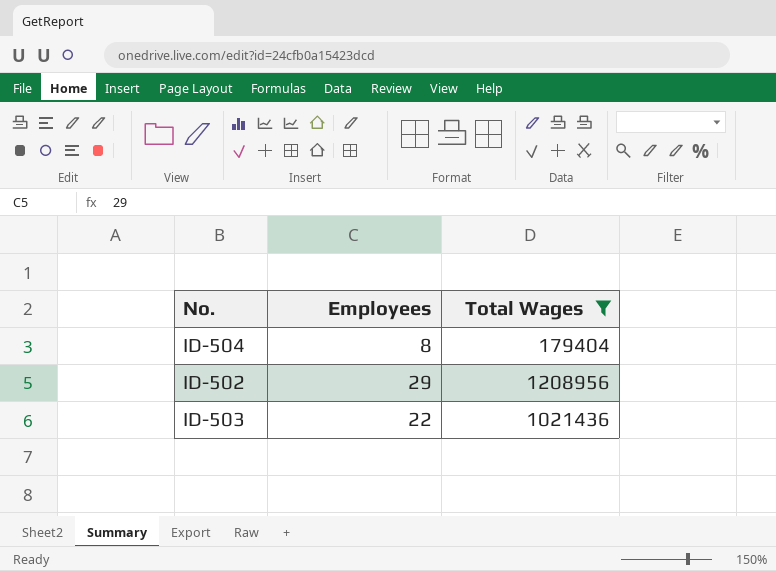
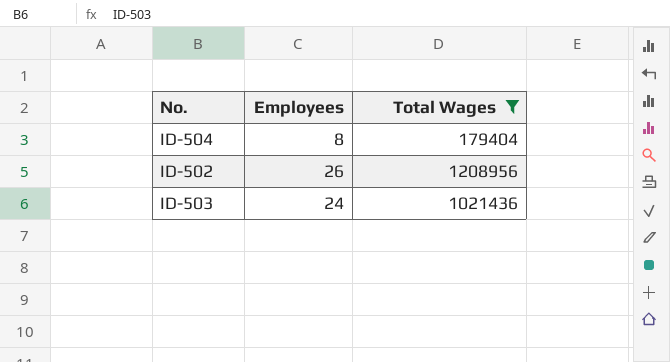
ID-502 | Employees: 29 -> 26
ID-503 | Employees: 22 -> 24

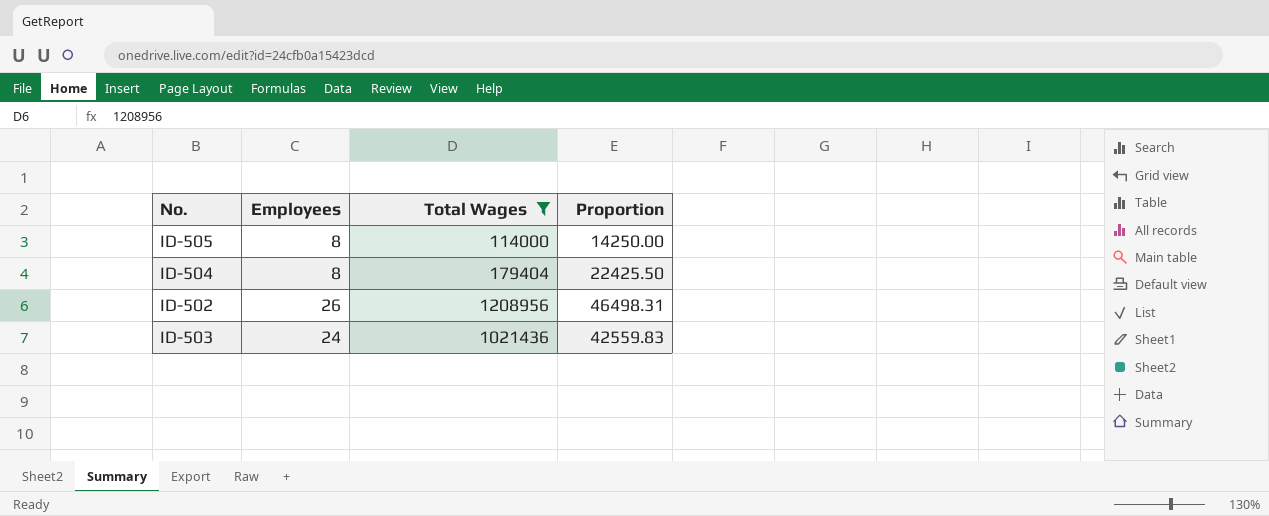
column Proportion | formula: none -> [Total Wages] / [Employees]
row ID-505: none -> 8 | 114000 | 14250.00

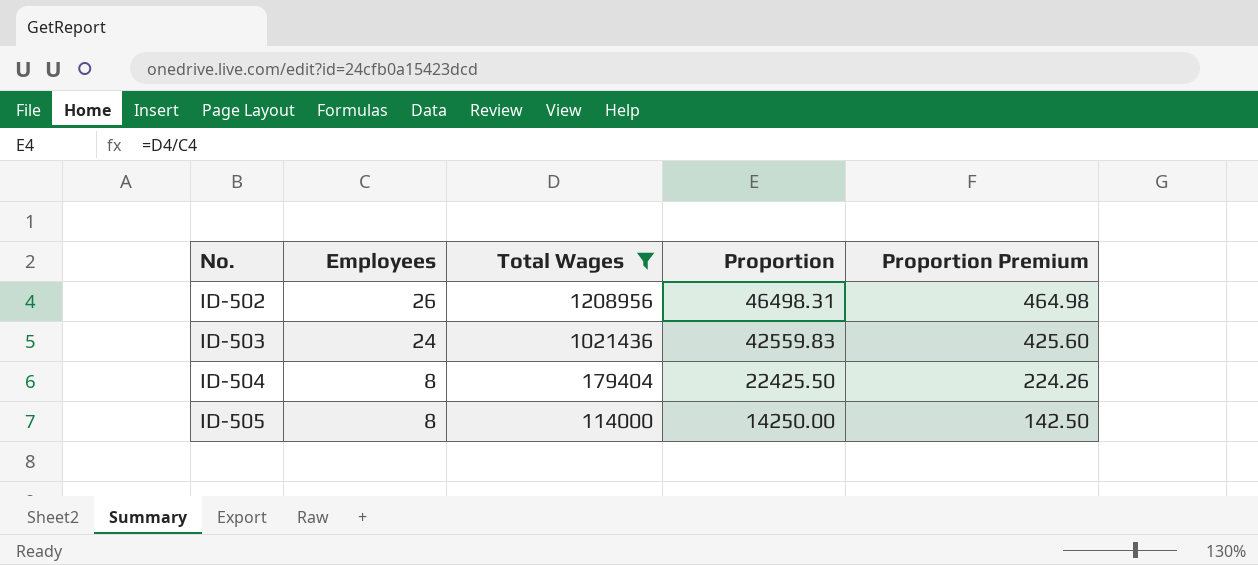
row order: none -> No. ascending
column Proportion Premium | formula: none -> [Proportion] * 0.01

